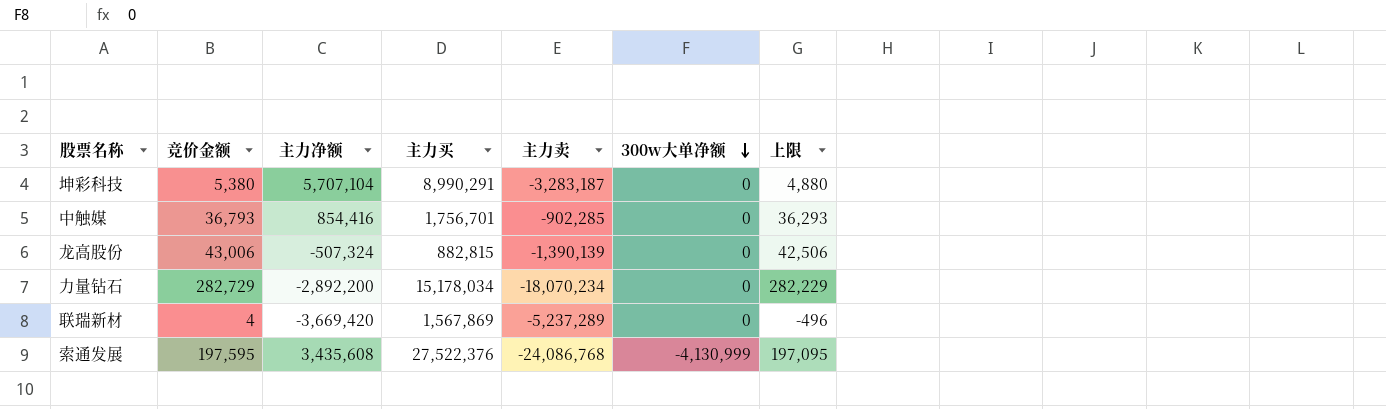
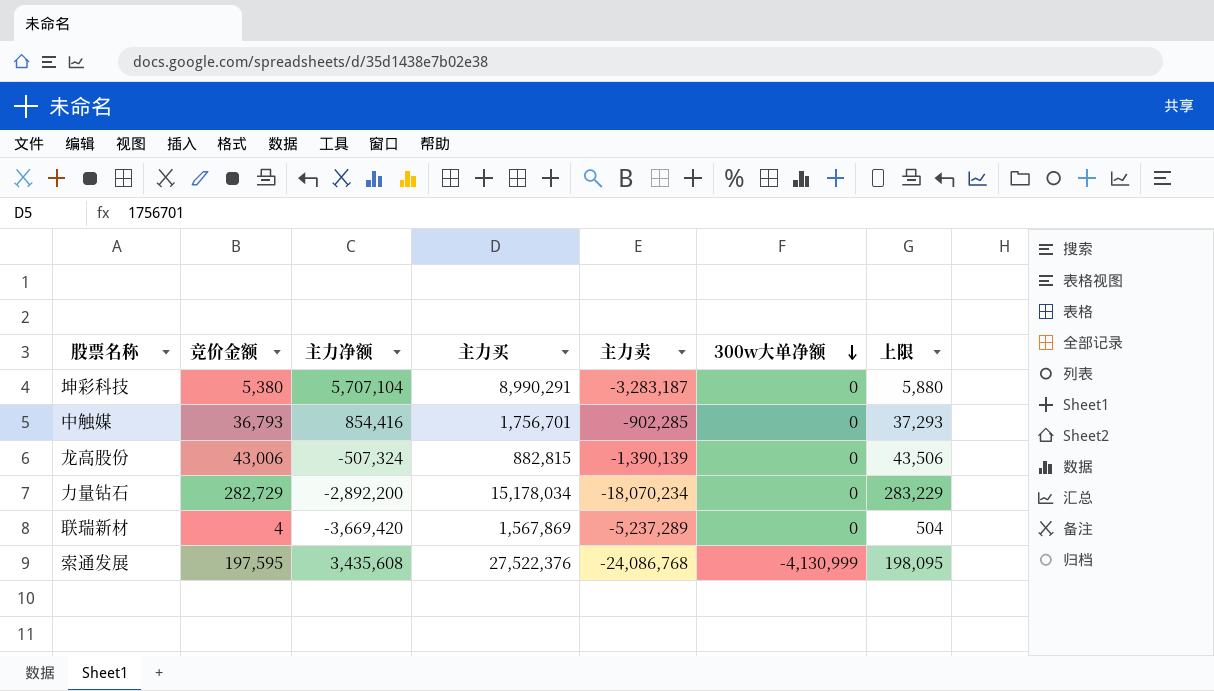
column 上限 | formula: [竞价金额] - 500 -> [竞价金额] + 500

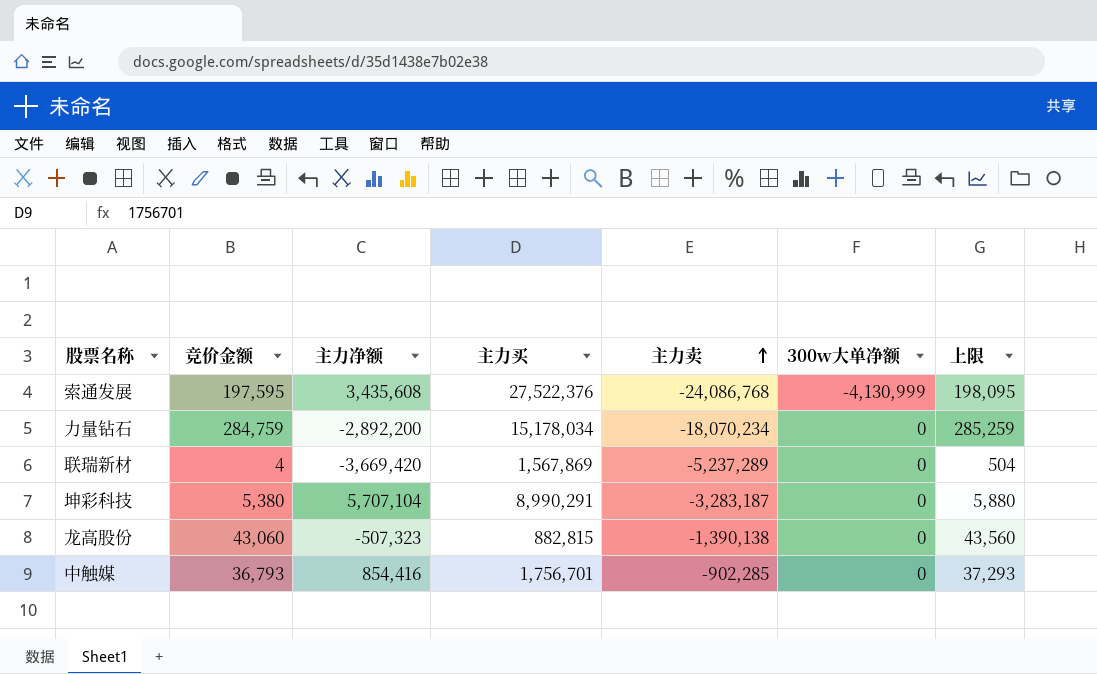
row order: 300w大单净额 descending -> 主力卖 ascending
力量钻石 | 竞价金额: 282,729 -> 284,759
力量钻石 | 上限: 283,229 -> 285,259
龙高股份 | 竞价金额: 43,006 -> 43,060
龙高股份 | 主力净额: -507,324 -> -507,323
龙高股份 | 主力卖: -1,390,139 -> -1,390,138
龙高股份 | 上限: 43,506 -> 43,560

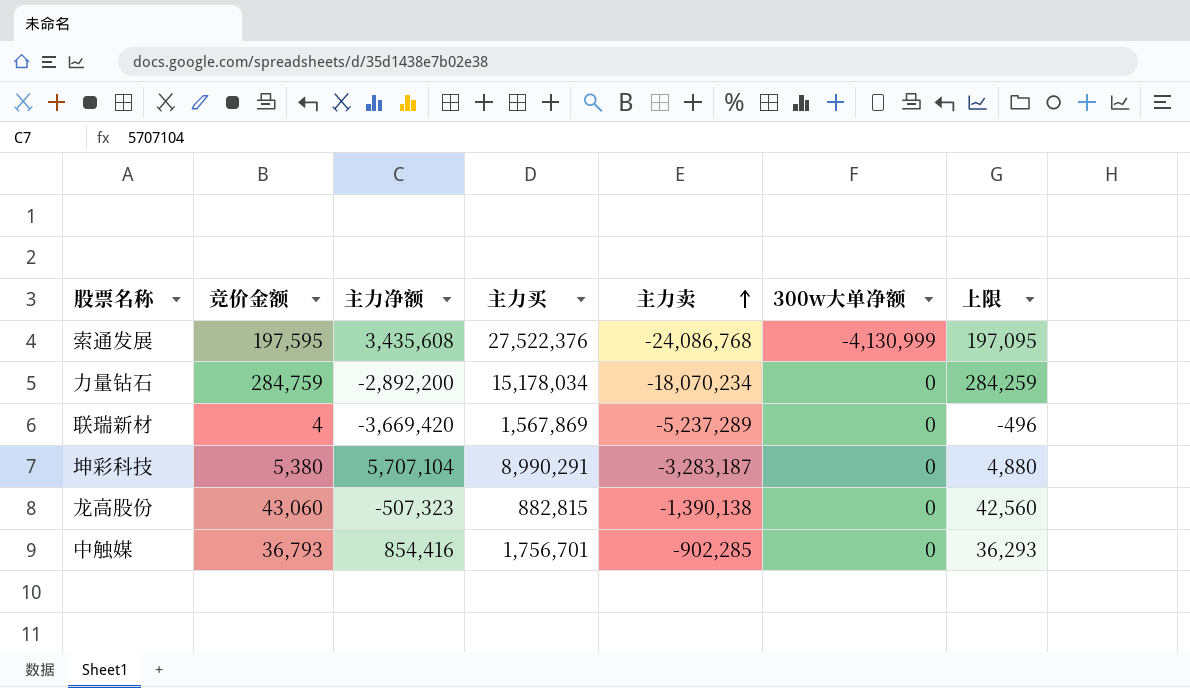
column 上限 | formula: [竞价金额] + 500 -> [竞价金额] - 500

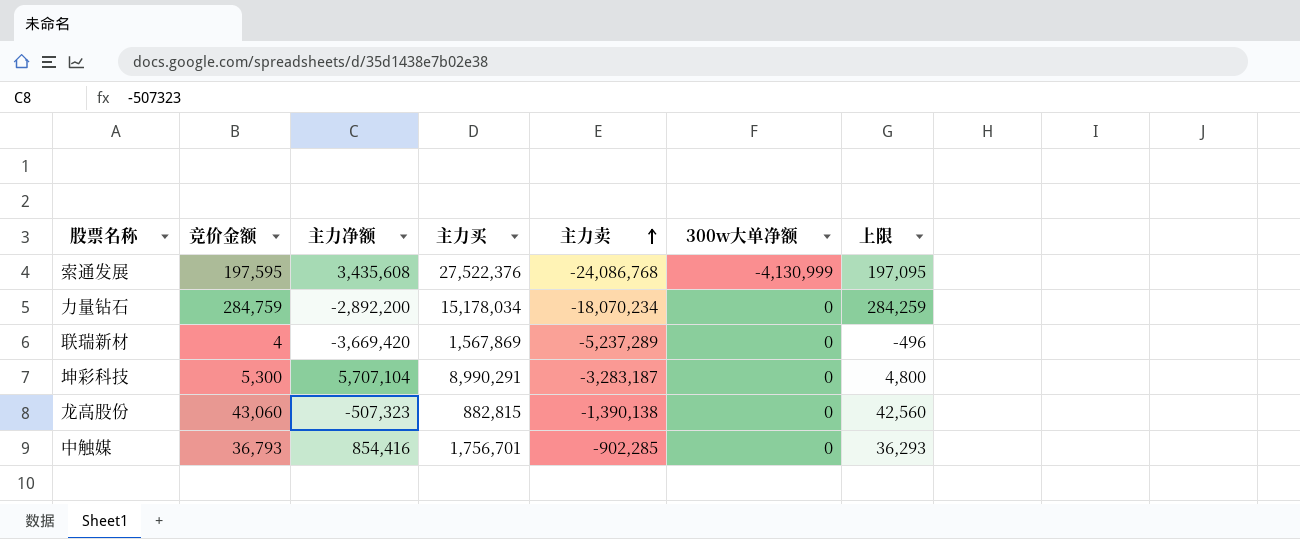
坤彩科技 | 竞价金额: 5,380 -> 5,300
坤彩科技 | 上限: 4,880 -> 4,800

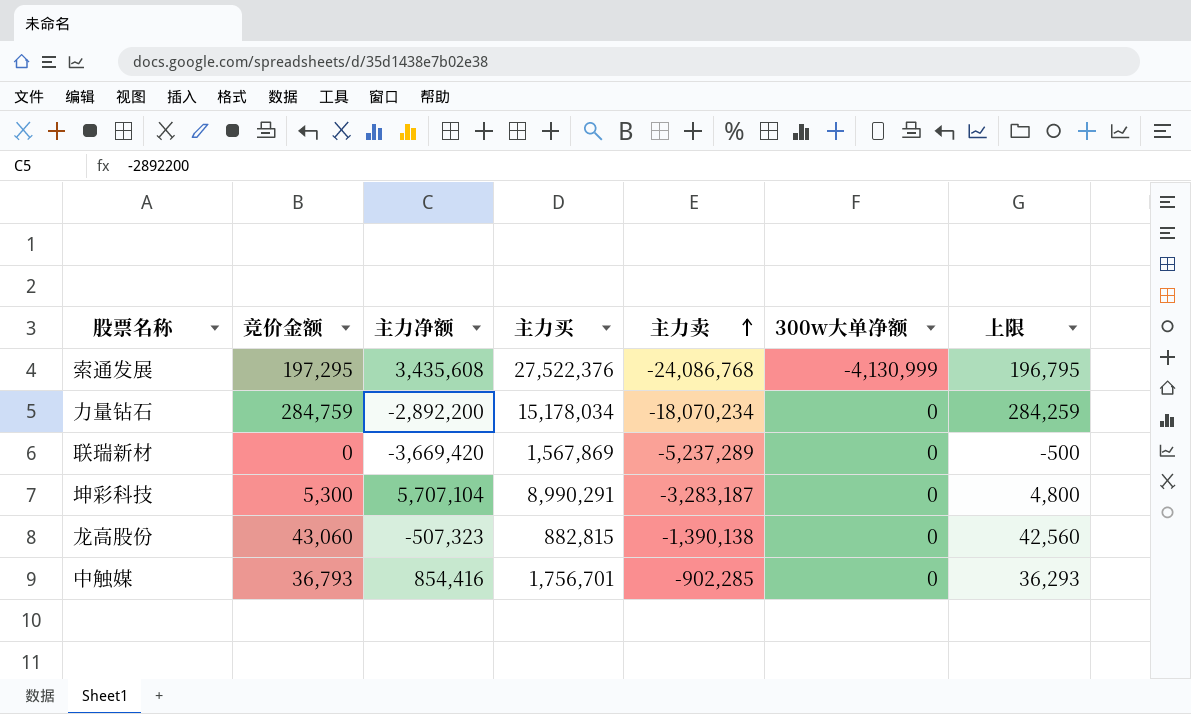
索通发展 | 竞价金额: 197,595 -> 197,295
索通发展 | 上限: 197,095 -> 196,795
联瑞新材 | 竞价金额: 4 -> 0
联瑞新材 | 上限: -496 -> -500

